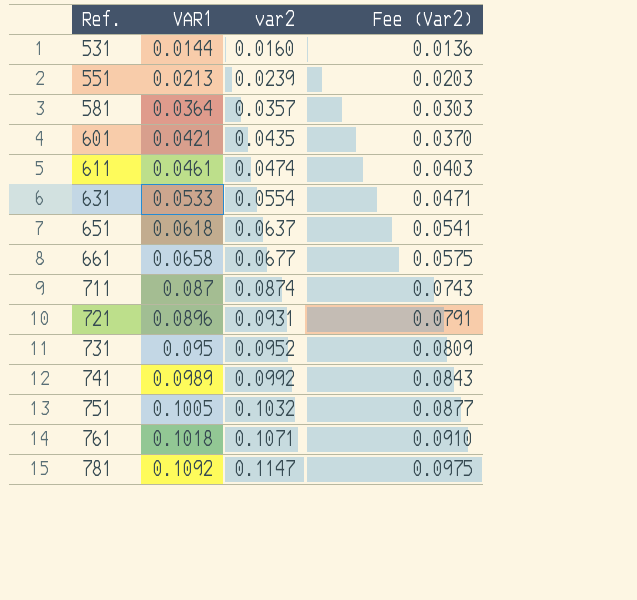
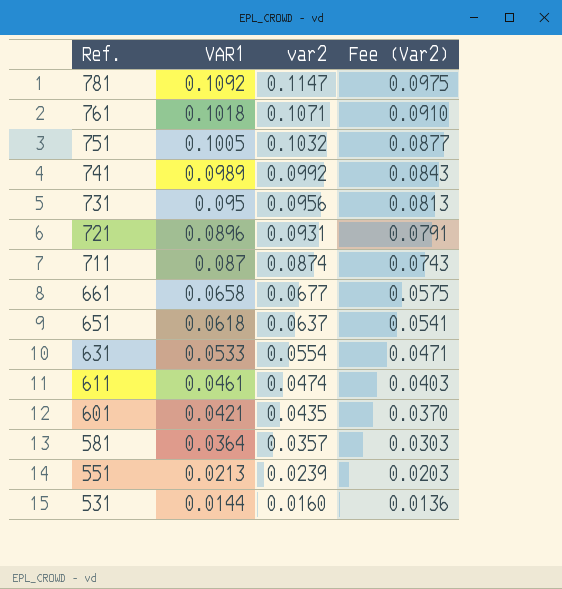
row order: Ref. ascending -> Ref. descending
731 | var2: 0.0952 -> 0.0956
731 | Fee (Var2): 0.0809 -> 0.0813

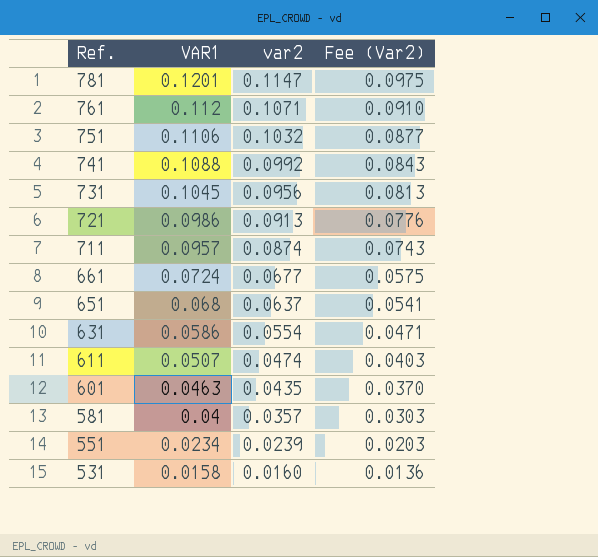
781 | VAR1: 0.1092 -> 0.1201
761 | VAR1: 0.1018 -> 0.112
751 | VAR1: 0.1005 -> 0.1106
741 | VAR1: 0.0989 -> 0.1088
731 | VAR1: 0.095 -> 0.1045
721 | VAR1: 0.0896 -> 0.0986
721 | var2: 0.0931 -> 0.0913
721 | Fee (Var2): 0.0791 -> 0.0776
711 | VAR1: 0.087 -> 0.0957
661 | VAR1: 0.0658 -> 0.0724
651 | VAR1: 0.0618 -> 0.068
631 | VAR1: 0.0533 -> 0.0586
611 | VAR1: 0.0461 -> 0.0507
601 | VAR1: 0.0421 -> 0.0463
581 | VAR1: 0.0364 -> 0.04
551 | VAR1: 0.0213 -> 0.0234
531 | VAR1: 0.0144 -> 0.0158

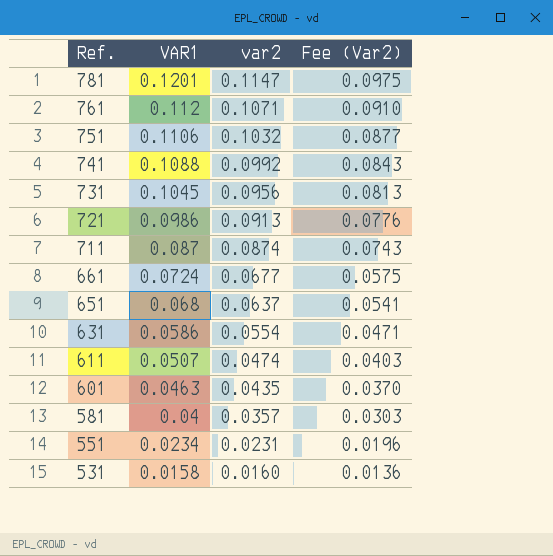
711 | VAR1: 0.0957 -> 0.087
551 | var2: 0.0239 -> 0.0231
551 | Fee (Var2): 0.0203 -> 0.0196

